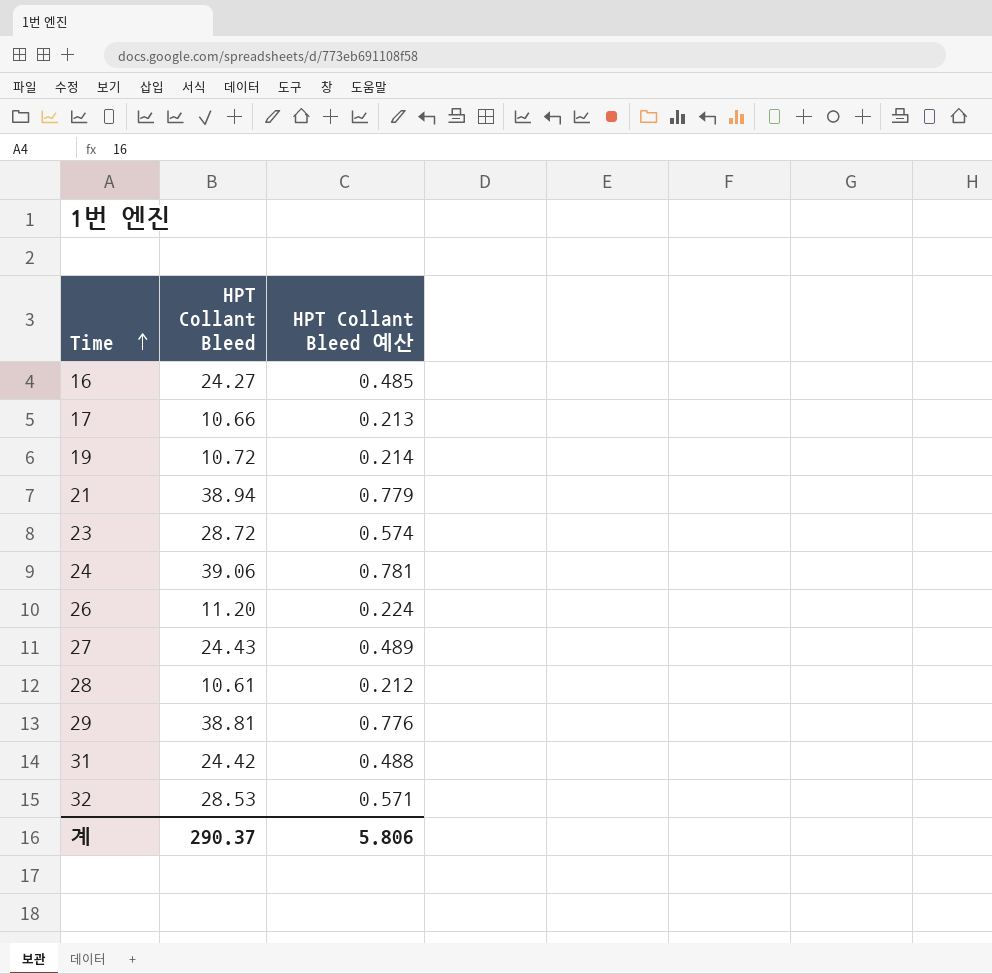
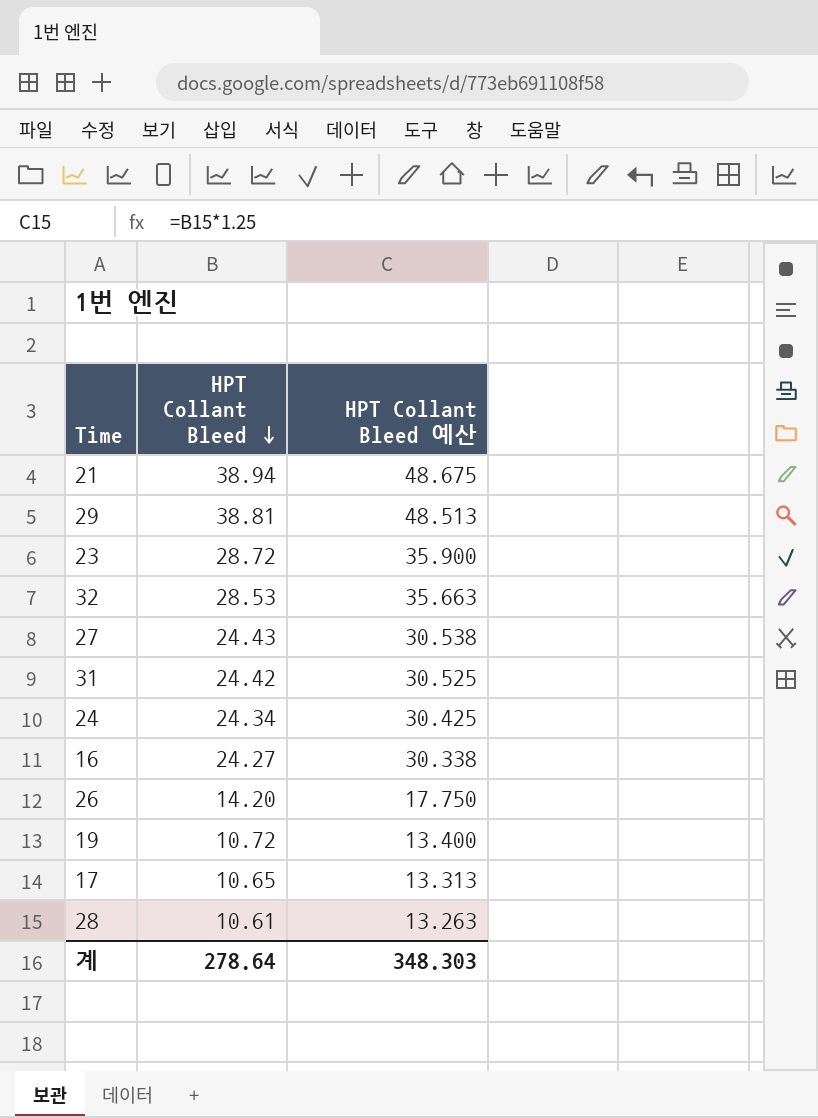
row order: Time ascending -> HPT Collant Bleed descending
column HPT Collant Bleed 예산 | formula: [HPT Collant Bleed] * 0.02 -> [HPT Collant Bleed] * 1.25
24 | HPT Collant Bleed: 39.06 -> 24.34
26 | HPT Collant Bleed: 11.20 -> 14.20
17 | HPT Collant Bleed: 10.66 -> 10.65
계 | HPT Collant Bleed: 290.37 -> 278.64
계 | HPT Collant Bleed 예산: 5.806 -> 348.303

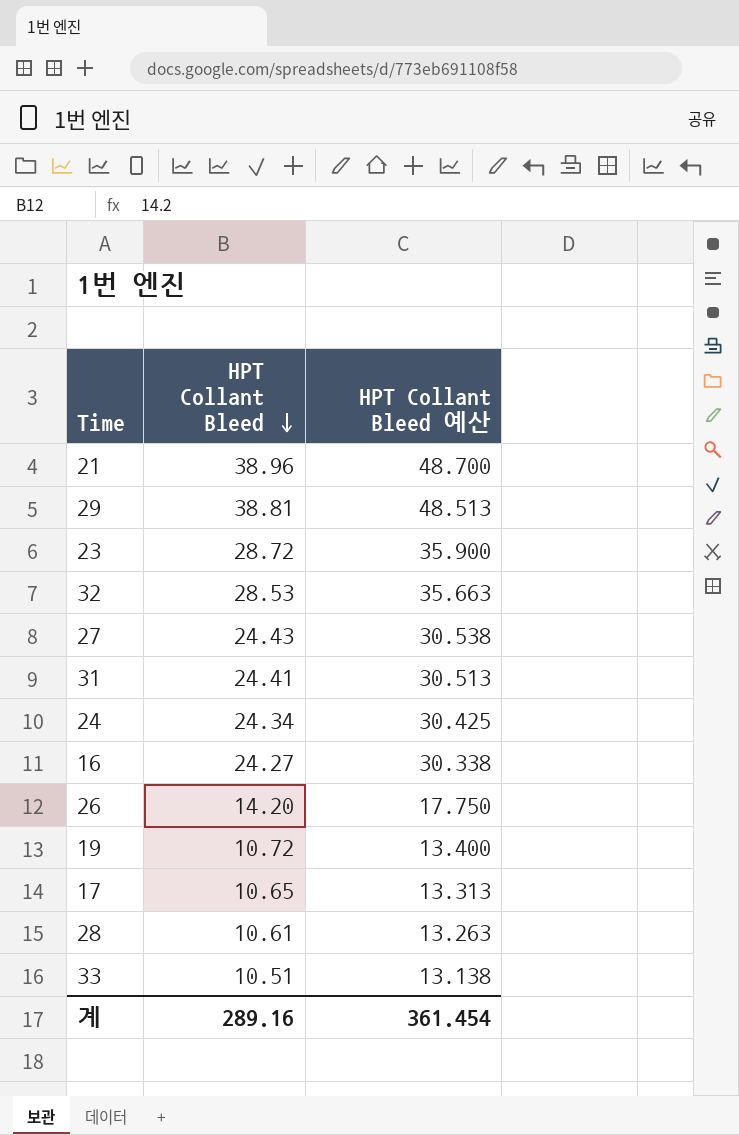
21 | HPT Collant Bleed: 38.94 -> 38.96
21 | HPT Collant Bleed 예산: 48.675 -> 48.700
31 | HPT Collant Bleed: 24.42 -> 24.41
31 | HPT Collant Bleed 예산: 30.525 -> 30.513
row 33: none -> 10.51 | 13.138
계 | HPT Collant Bleed: 278.64 -> 289.16
계 | HPT Collant Bleed 예산: 348.303 -> 361.454

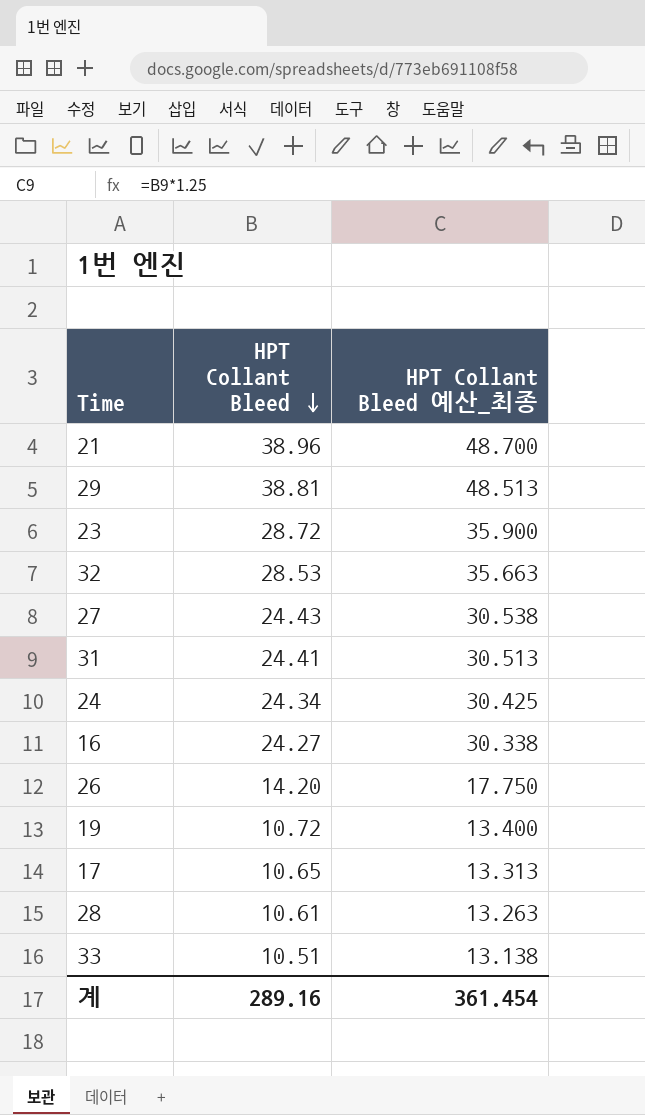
column name: HPT Collant Bleed 예산 -> HPT Collant Bleed 예산_최종

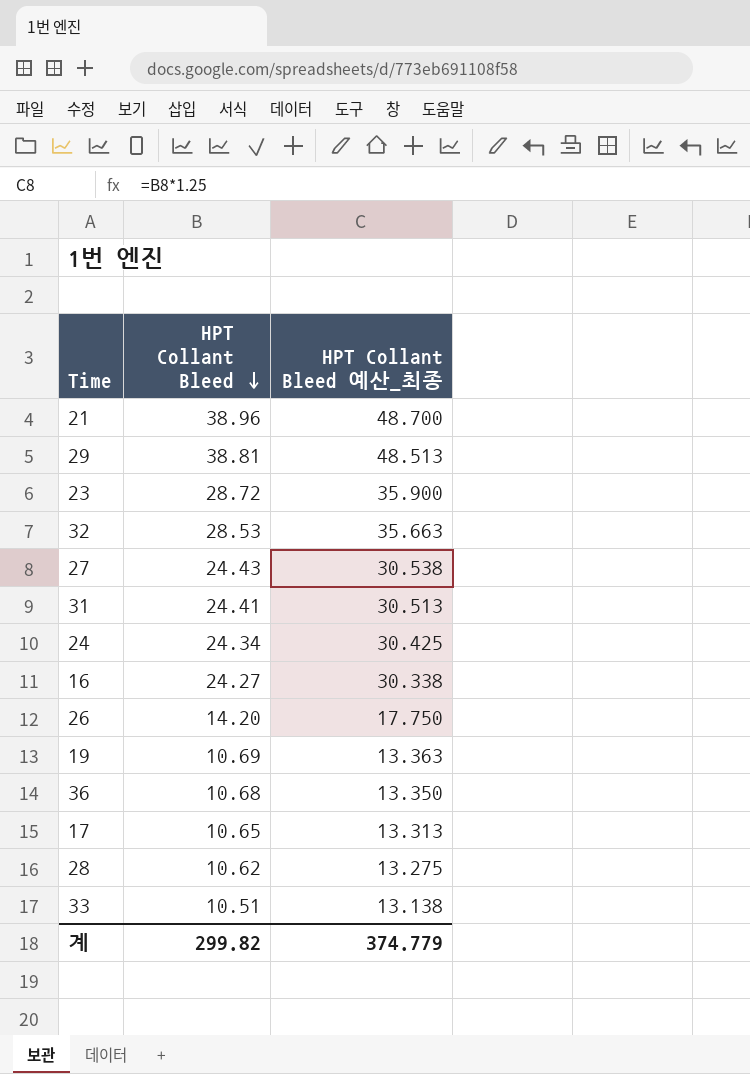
19 | HPT Collant Bleed: 10.72 -> 10.69
19 | HPT Collant Bleed 예산_최종: 13.400 -> 13.363
row 36: none -> 10.68 | 13.350
28 | HPT Collant Bleed: 10.61 -> 10.62
28 | HPT Collant Bleed 예산_최종: 13.263 -> 13.275
계 | HPT Collant Bleed: 289.16 -> 299.82
계 | HPT Collant Bleed 예산_최종: 361.454 -> 374.779

